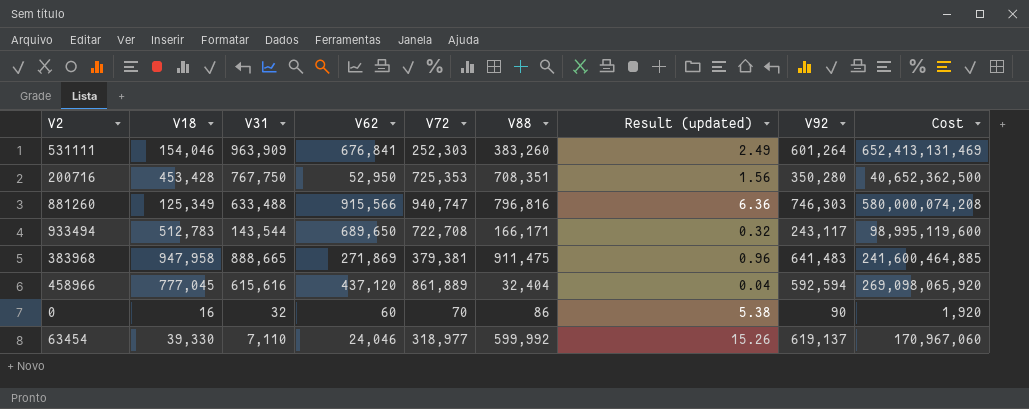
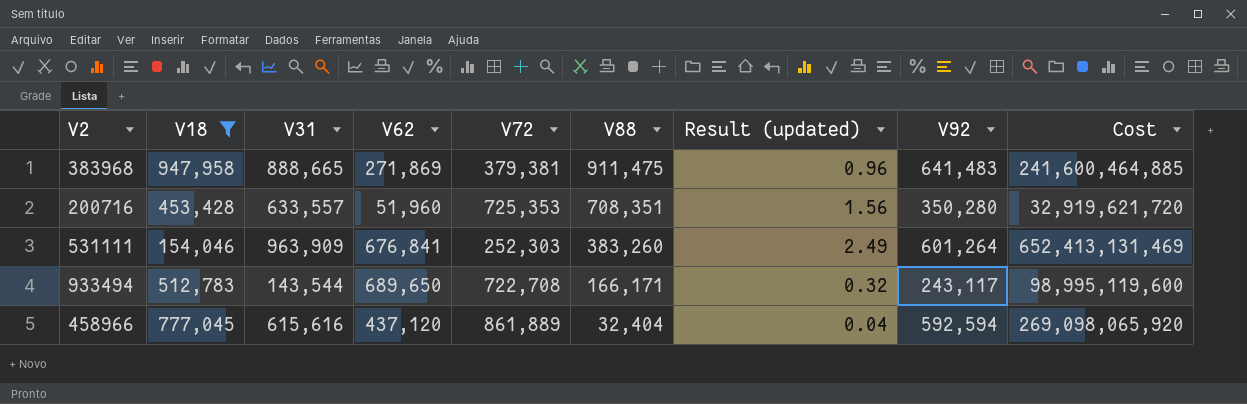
filter: none -> V18 >= 154,046
row order: none -> V88 descending
200716 | V31: 767,750 -> 633,557
200716 | V62: 52,950 -> 51,960
200716 | Cost: 40,652,362,500 -> 32,919,621,720

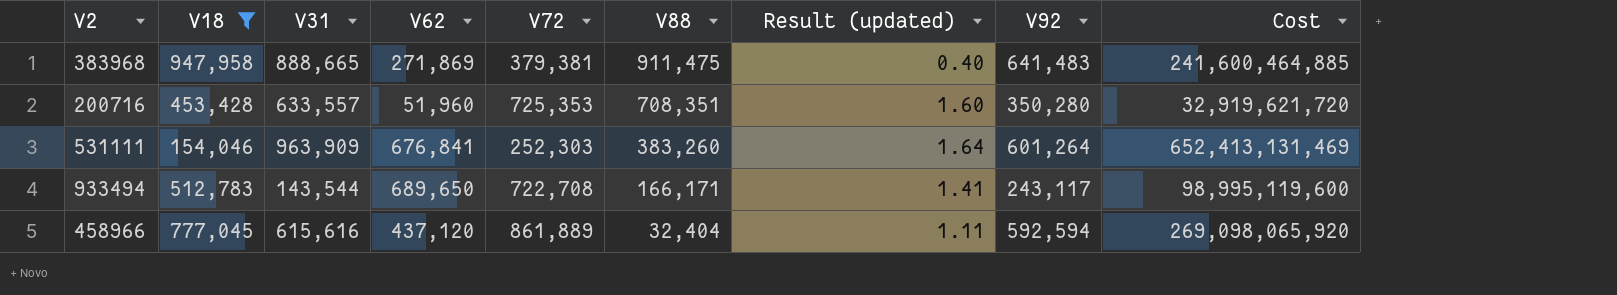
column Result (updated) | formula: [V88] / [V18] -> [V72] / [V18]

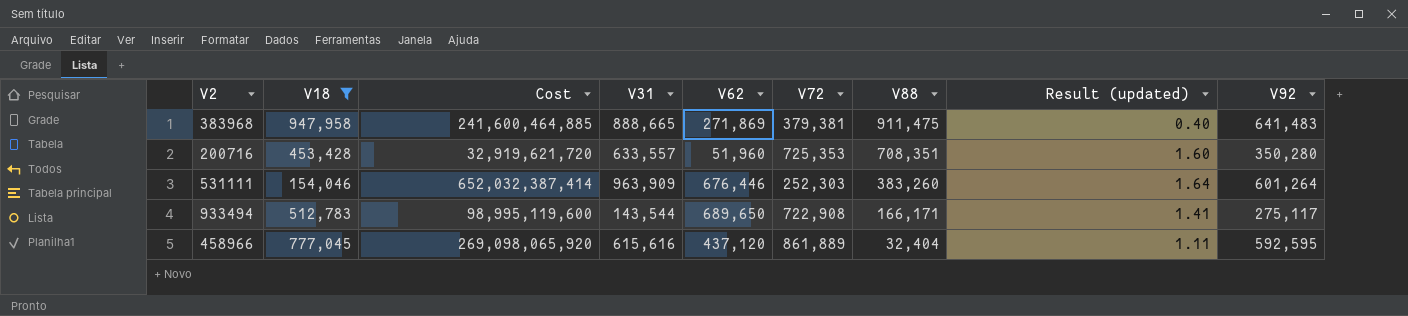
column Cost | position: 9 -> 3
531111 | Cost: 652,413,131,469 -> 652,032,387,414
531111 | V62: 676,841 -> 676,446
933494 | V72: 722,708 -> 722,908
933494 | V92: 243,117 -> 275,117
458966 | V92: 592,594 -> 592,595

